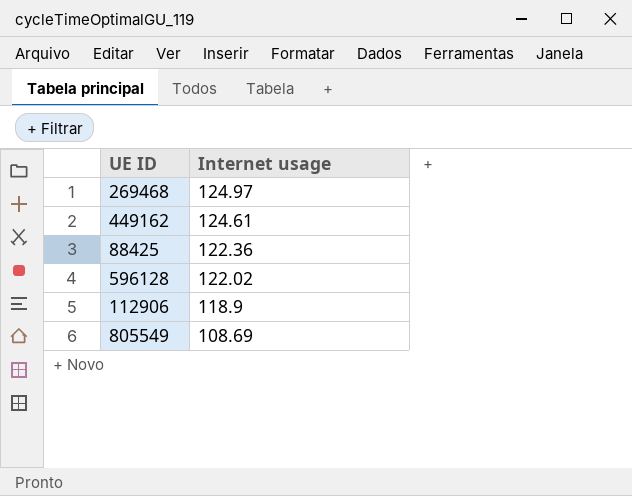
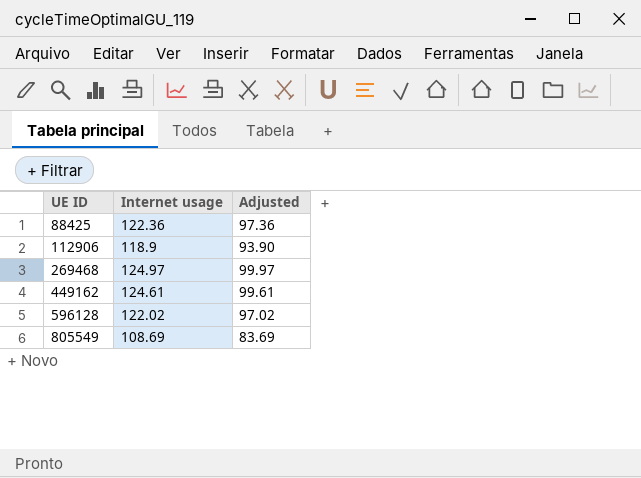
row order: Internet usage descending -> UE ID ascending
column Adjusted | formula: none -> [Internet usage] - 25

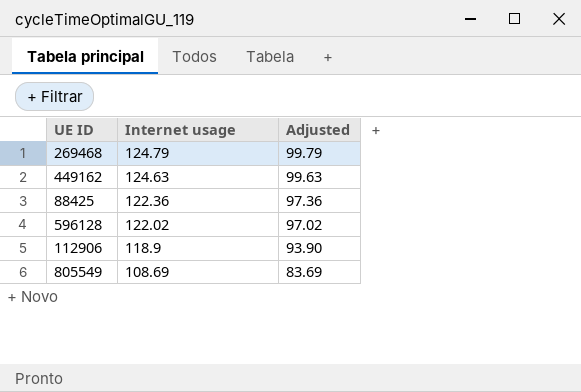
row order: UE ID ascending -> Internet usage descending
269468 | Internet usage: 124.97 -> 124.79
269468 | Adjusted: 99.97 -> 99.79
449162 | Internet usage: 124.61 -> 124.63
449162 | Adjusted: 99.61 -> 99.63

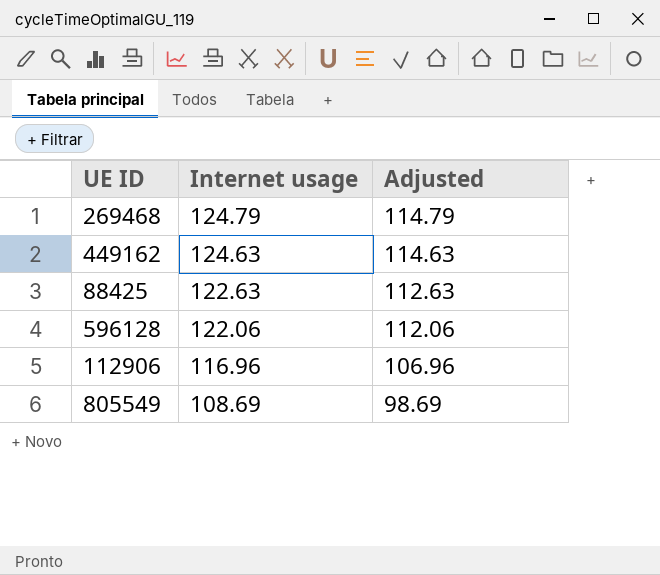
column Adjusted | formula: [Internet usage] - 25 -> [Internet usage] - 10
88425 | Internet usage: 122.36 -> 122.63
596128 | Internet usage: 122.02 -> 122.06
112906 | Internet usage: 118.9 -> 116.96

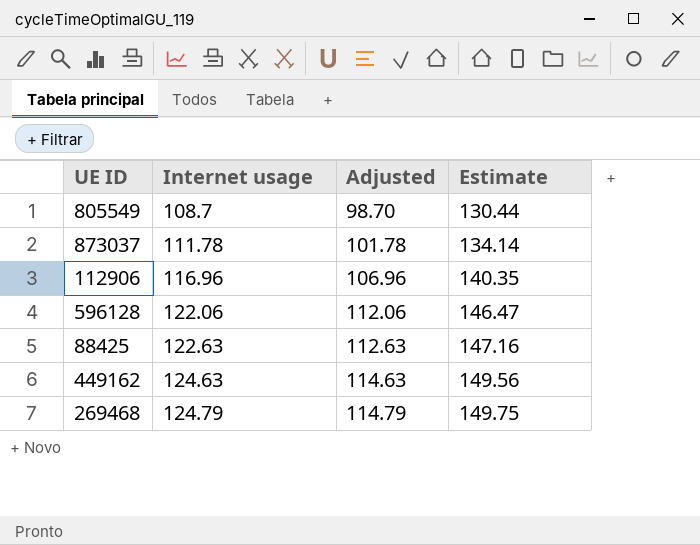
row order: Internet usage descending -> Internet usage ascending
column Estimate | formula: none -> [Internet usage] * 1.2
805549 | Internet usage: 108.69 -> 108.7
805549 | Adjusted: 98.69 -> 98.70
row 873037: none -> 111.78 | 101.78 | 134.14

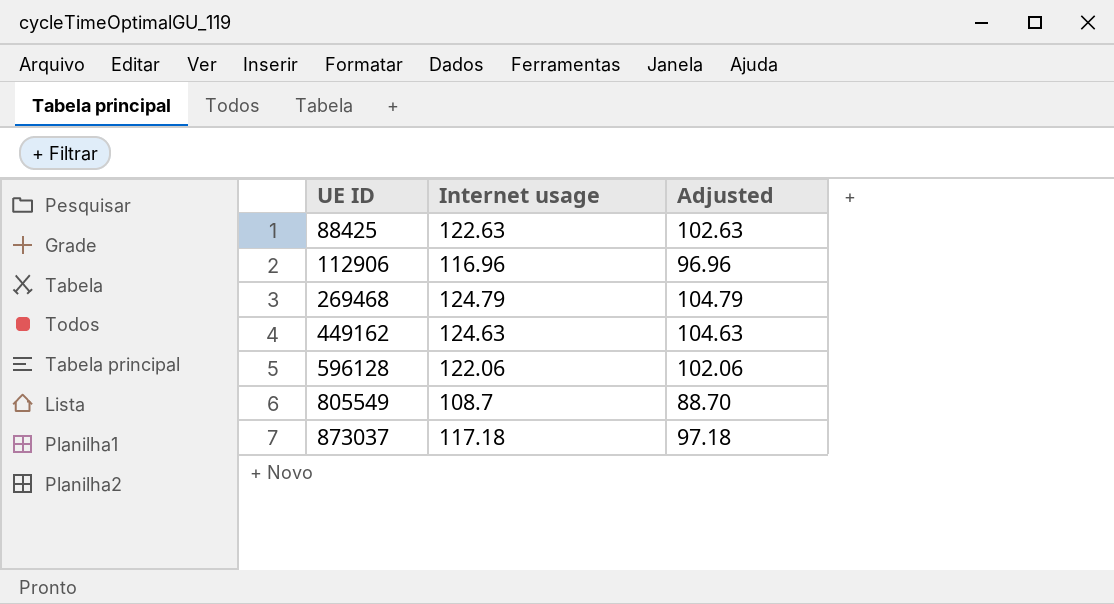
row order: Internet usage ascending -> UE ID ascending
column Estimate | formula: [Internet usage] * 1.2 -> none
column Adjusted | formula: [Internet usage] - 10 -> [Internet usage] - 20
873037 | Internet usage: 111.78 -> 117.18

